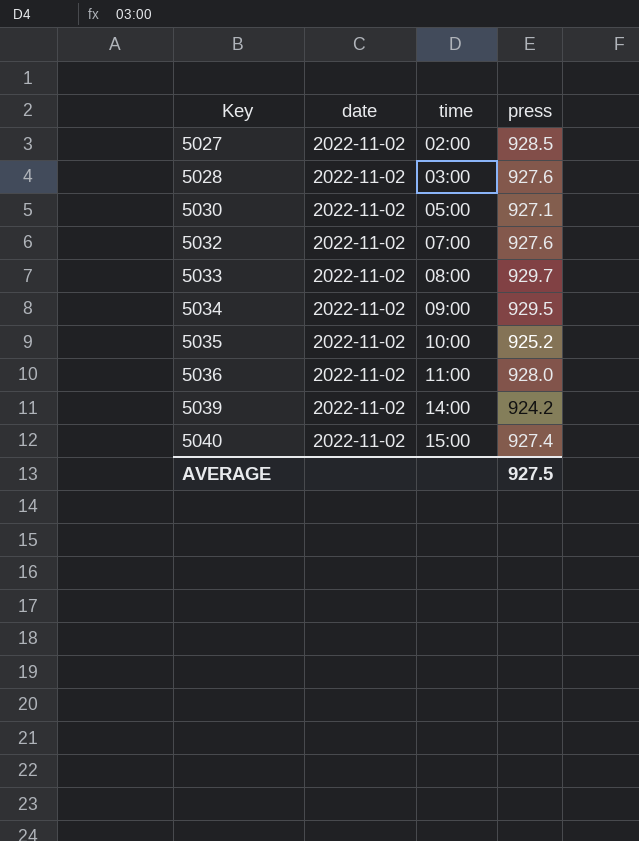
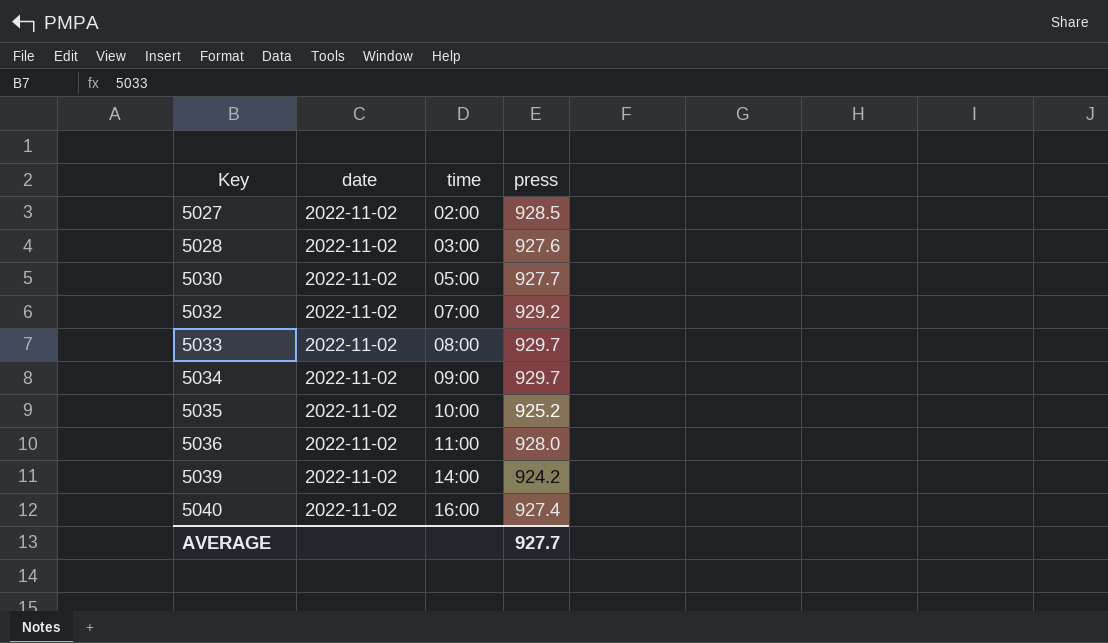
5030 | press: 927.1 -> 927.7
5032 | press: 927.6 -> 929.2
5034 | press: 929.5 -> 929.7
5040 | time: 15:00 -> 16:00
AVERAGE | press: 927.5 -> 927.7

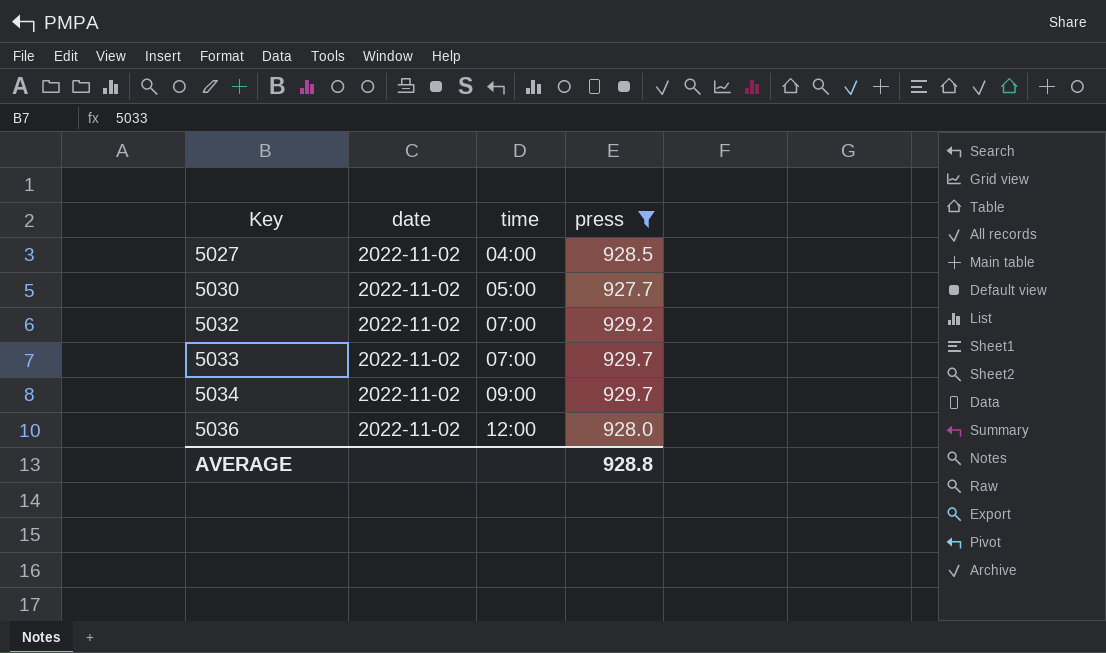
filter: none -> press >= 927.7
5027 | time: 02:00 -> 04:00
5033 | time: 08:00 -> 07:00
5036 | time: 11:00 -> 12:00
AVERAGE | press: 927.7 -> 928.8

